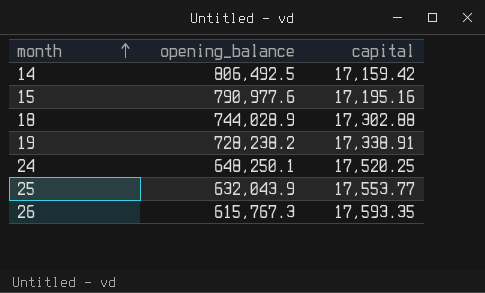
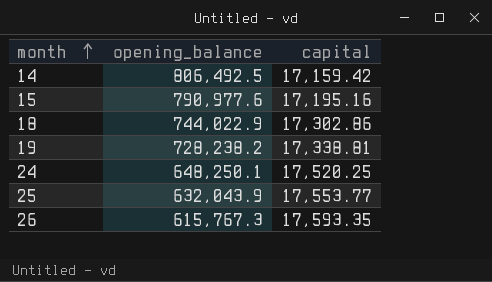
18 | opening_balance: 744,028.9 -> 744,022.9
18 | capital: 17,302.88 -> 17,302.86
19 | capital: 17,338.91 -> 17,338.81

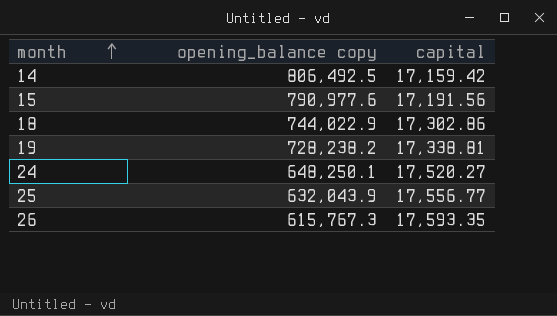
column name: opening_balance -> opening_balance copy
15 | capital: 17,195.16 -> 17,191.56
24 | capital: 17,520.25 -> 17,520.27
25 | capital: 17,553.77 -> 17,556.77

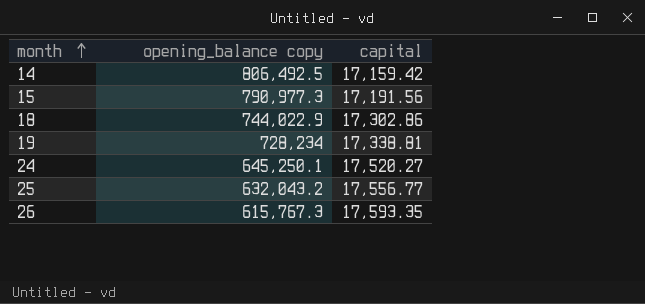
15 | opening_balance copy: 790,977.6 -> 790,977.3
19 | opening_balance copy: 728,238.2 -> 728,234
24 | opening_balance copy: 648,250.1 -> 645,250.1
25 | opening_balance copy: 632,043.9 -> 632,043.2

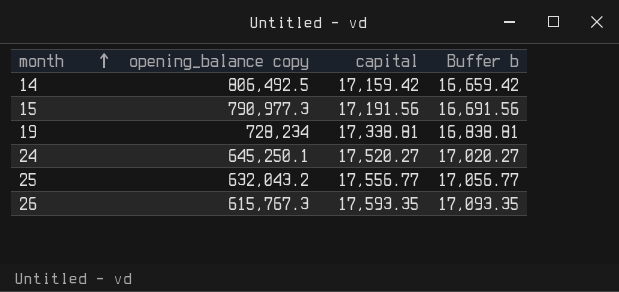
column Buffer b | formula: none -> [capital] - 500
row 18: 744,022.9 | 17,302.86 -> none

